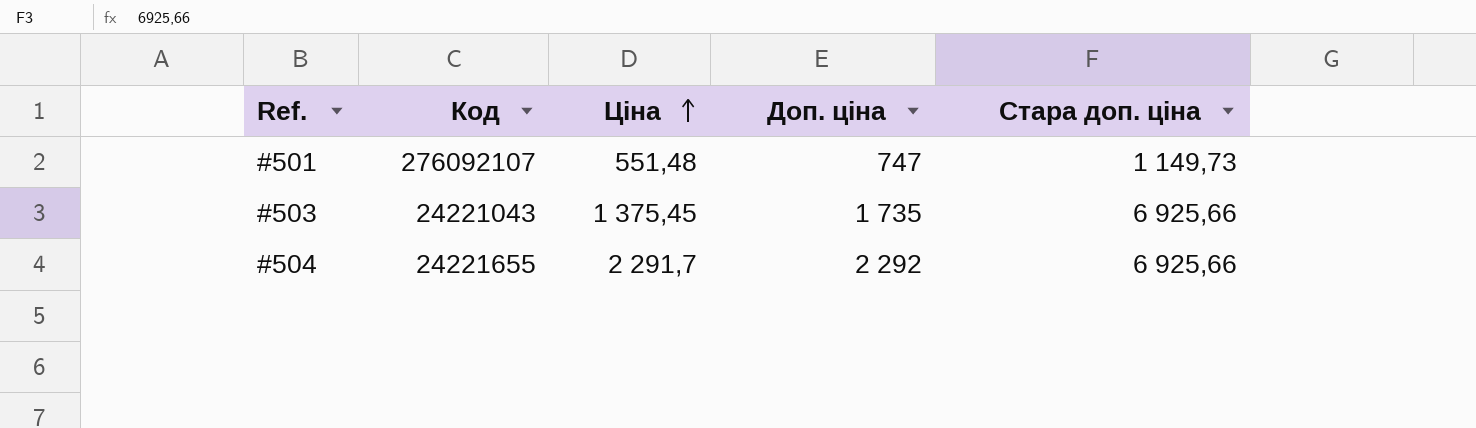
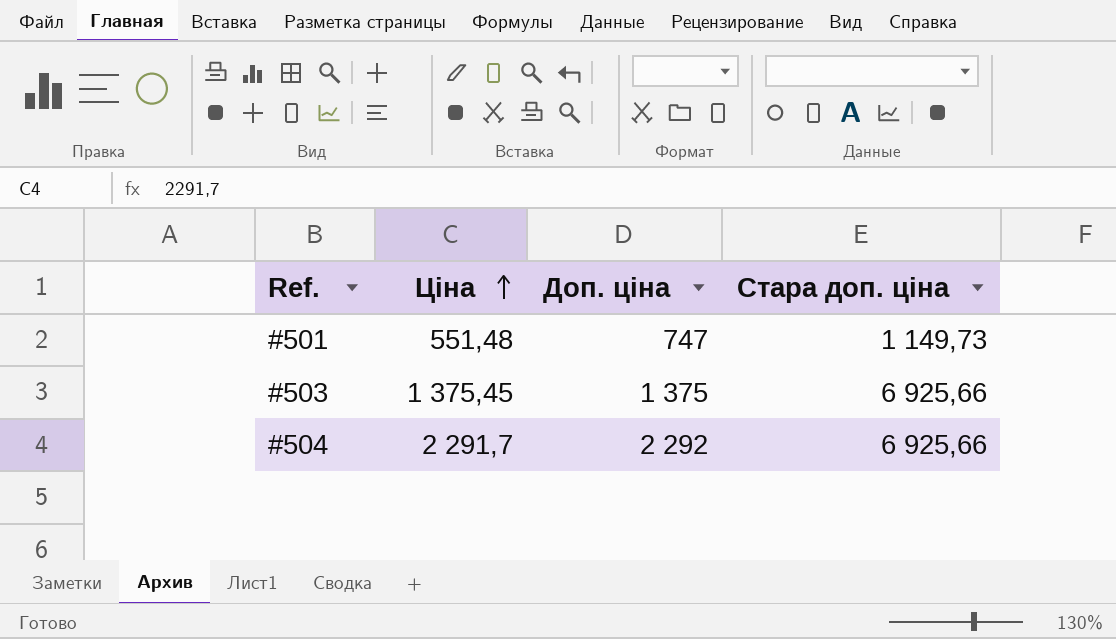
column Код | position: 2 -> none
#503 | Доп. ціна: 1 735 -> 1 375

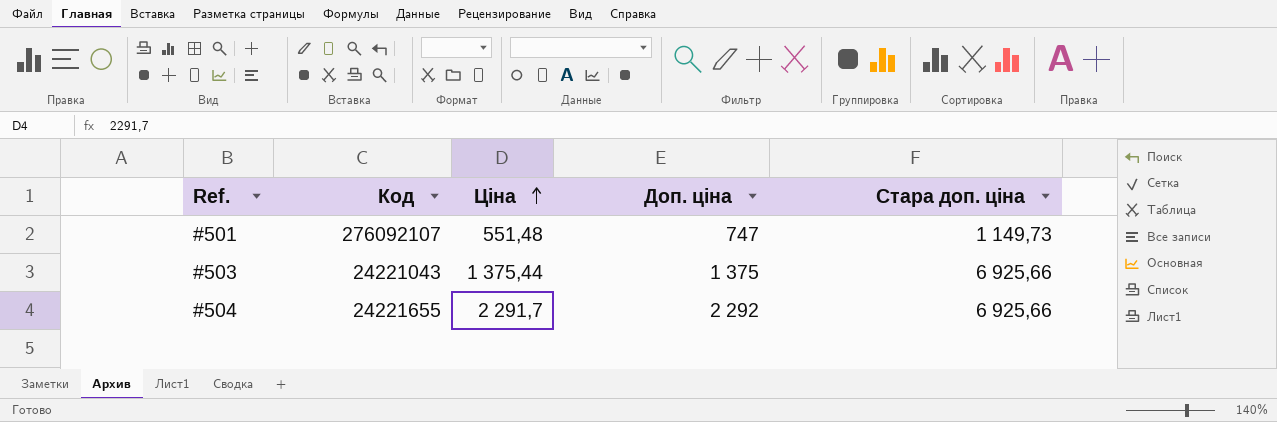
column Код | position: none -> 2
#503 | Ціна: 1 375,45 -> 1 375,44

